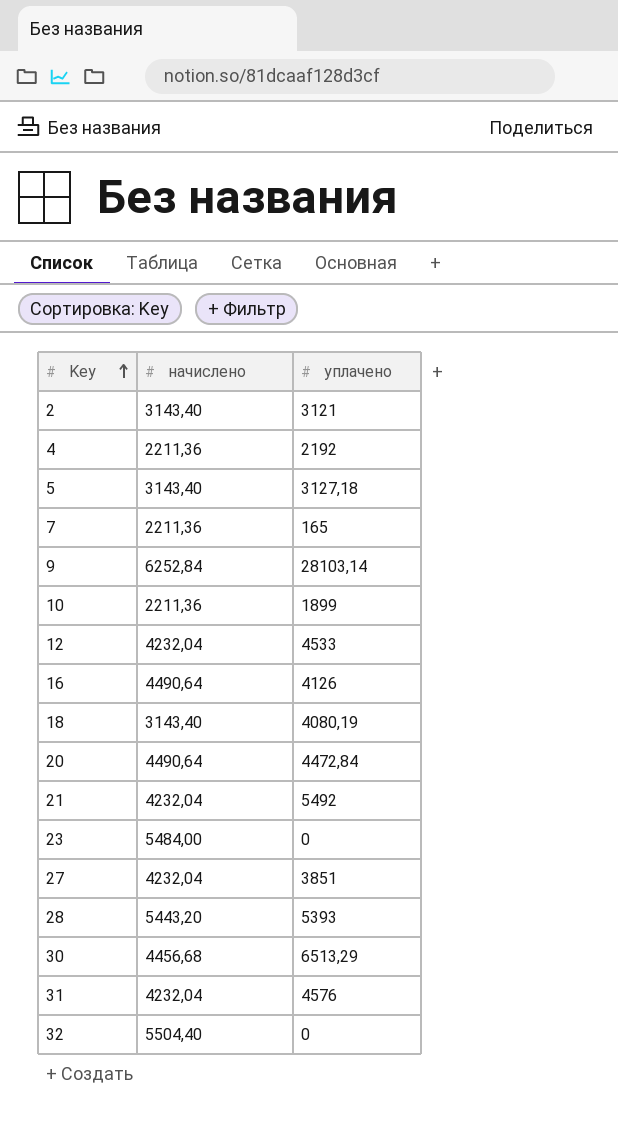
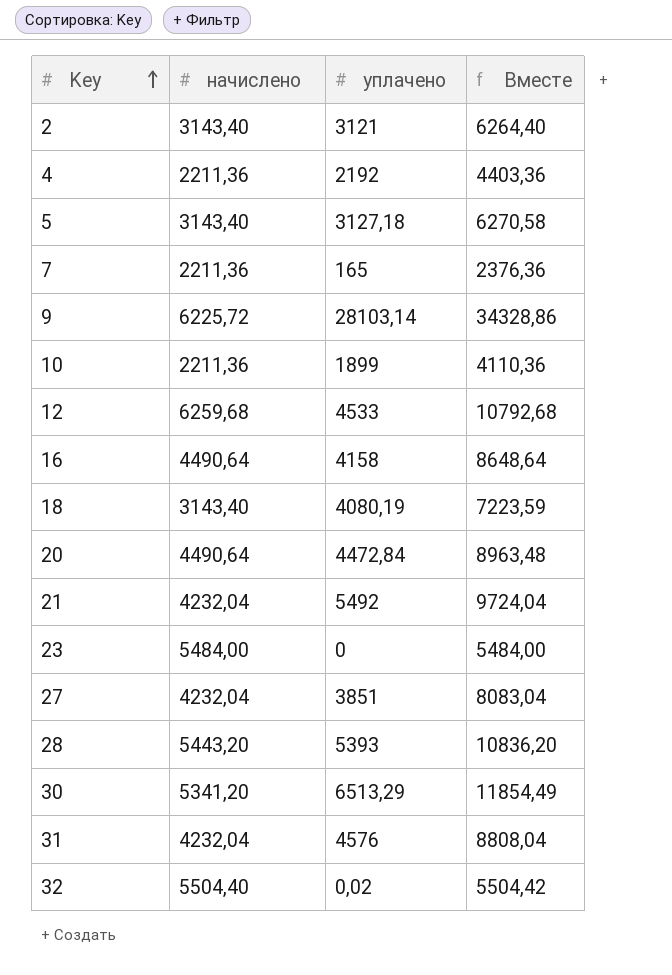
column Вместе | formula: none -> [начислено] + [уплачено]
9 | начислено: 6252,84 -> 6225,72
12 | начислено: 4232,04 -> 6259,68
16 | уплачено: 4126 -> 4158
30 | начислено: 4456,68 -> 5341,20
32 | уплачено: 0 -> 0,02

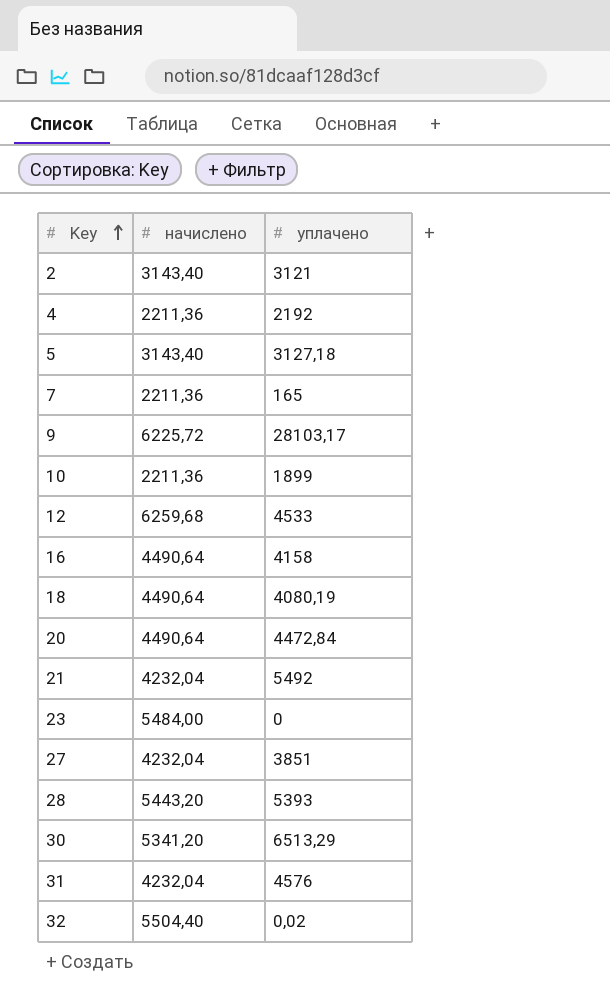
column Вместе | formula: [начислено] + [уплачено] -> none
9 | уплачено: 28103,14 -> 28103,17
18 | начислено: 3143,40 -> 4490,64

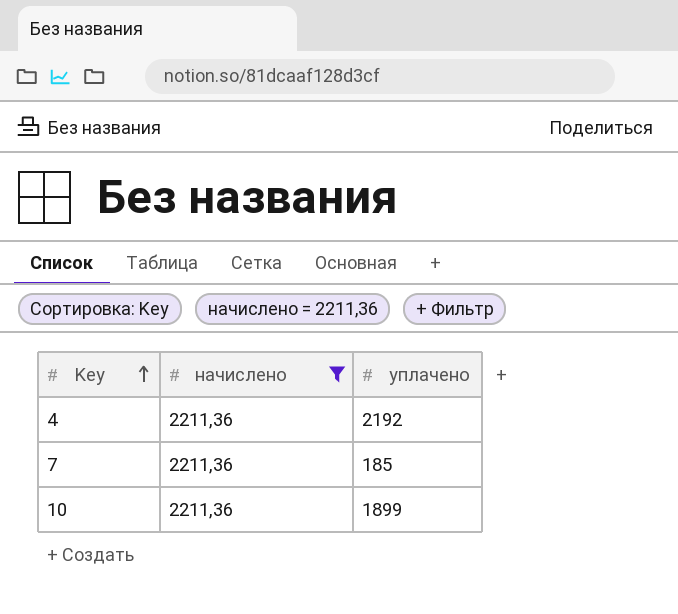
filter: none -> начислено = 2211,36
7 | уплачено: 165 -> 185

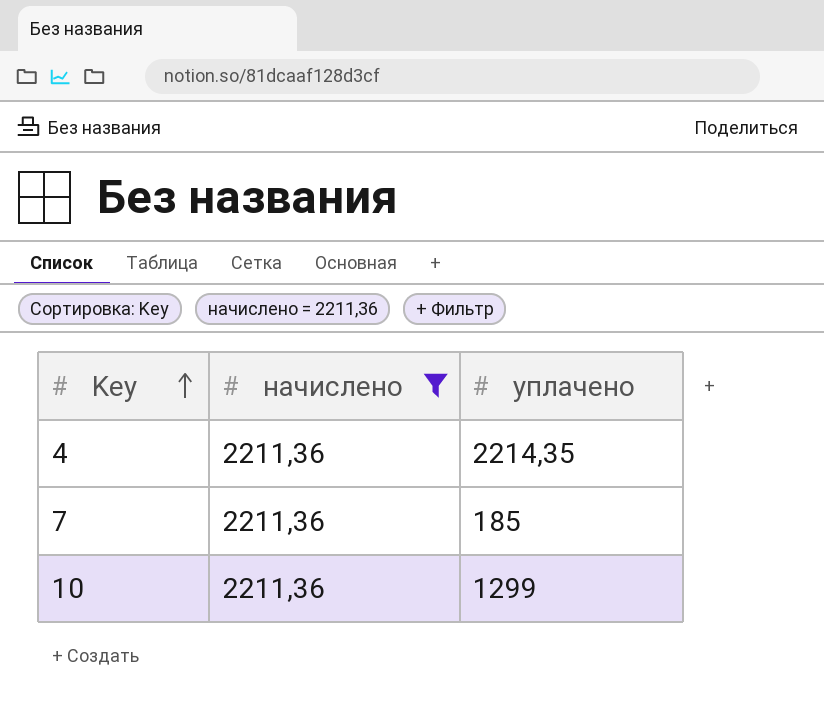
4 | уплачено: 2192 -> 2214,35
10 | уплачено: 1899 -> 1299

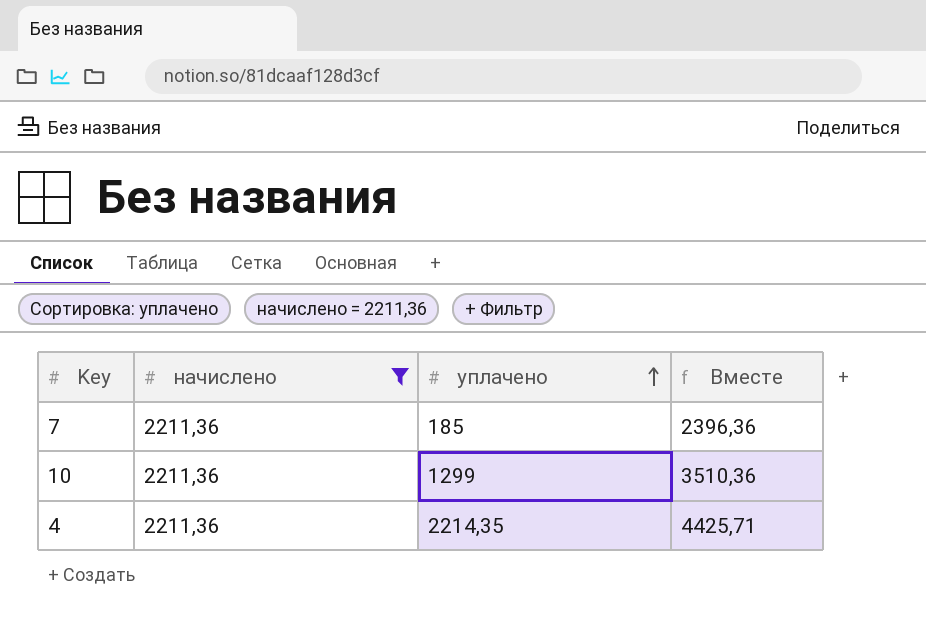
row order: Key ascending -> уплачено ascending
column Вместе | formula: none -> [начислено] + [уплачено]

